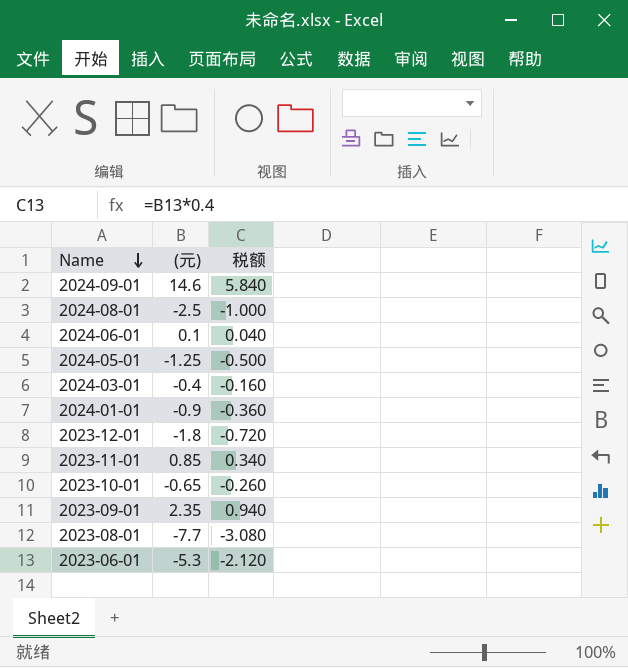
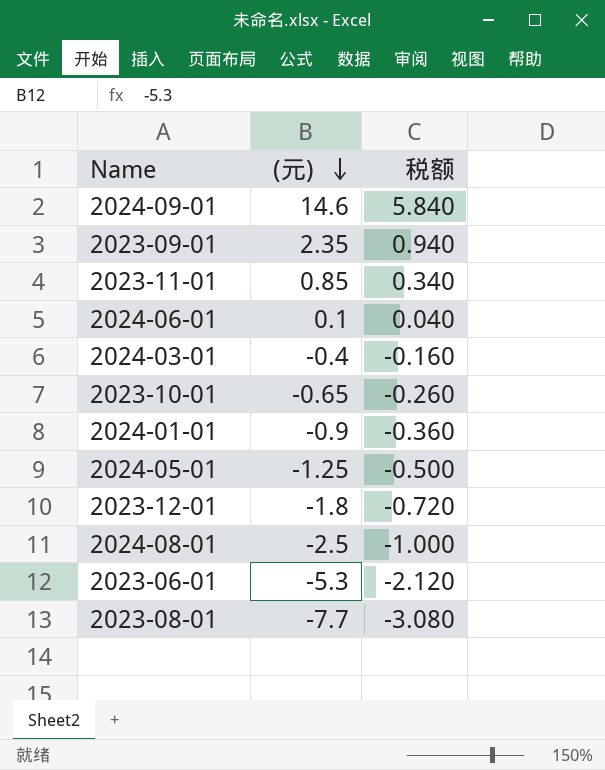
row order: Name descending -> (元) descending

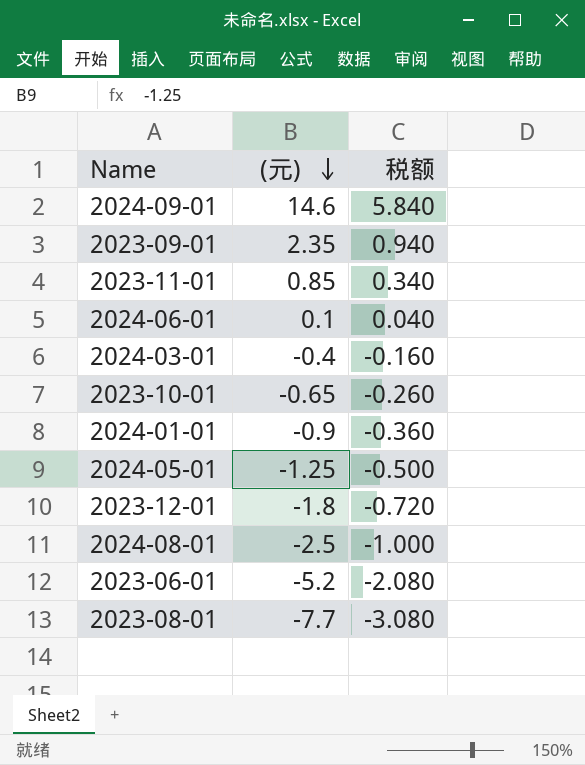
2023-06-01 | (元): -5.3 -> -5.2
2023-06-01 | 税额: -2.120 -> -2.080

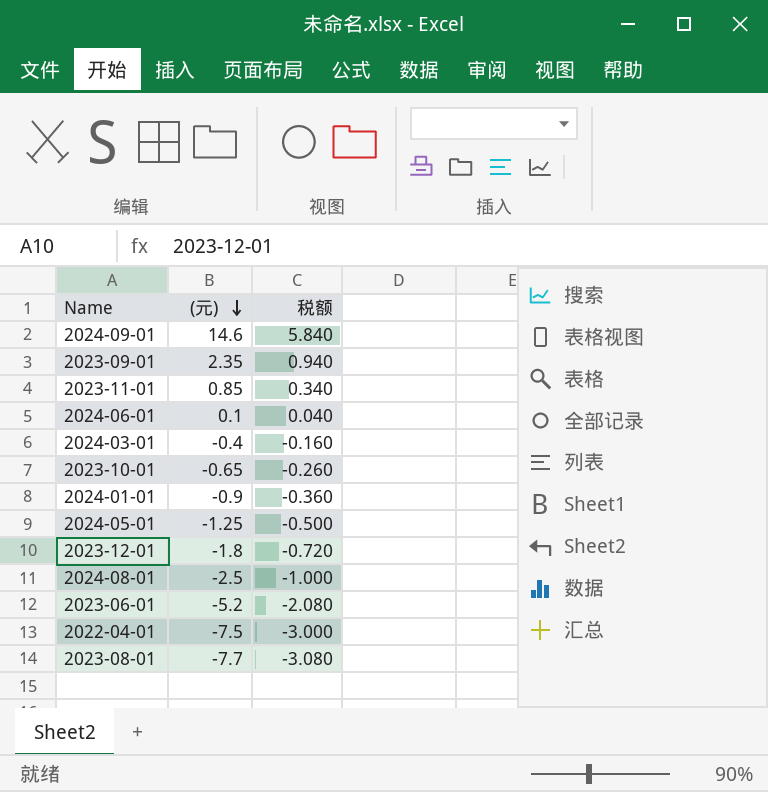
row 2022-04-01: none -> -7.5 | -3.000

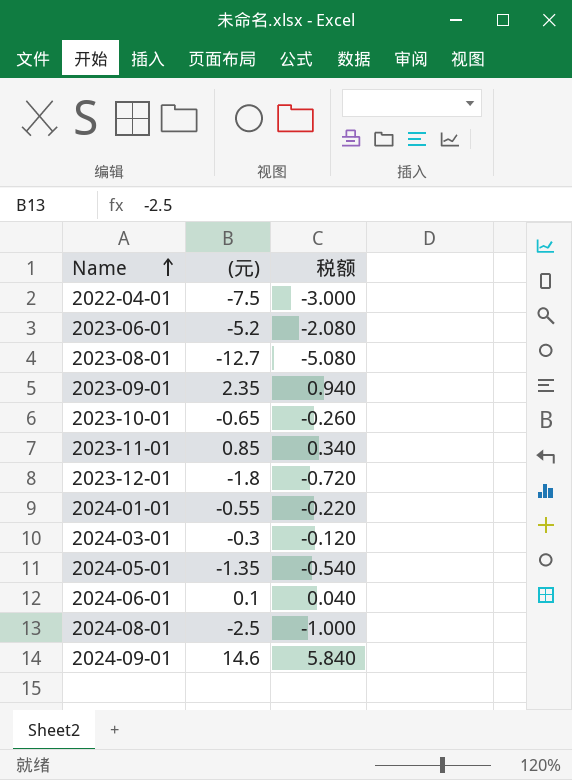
row order: (元) descending -> Name ascending
2023-08-01 | (元): -7.7 -> -12.7
2023-08-01 | 税额: -3.080 -> -5.080
2024-01-01 | (元): -0.9 -> -0.55
2024-01-01 | 税额: -0.360 -> -0.220
2024-03-01 | (元): -0.4 -> -0.3
2024-03-01 | 税额: -0.160 -> -0.120
2024-05-01 | (元): -1.25 -> -1.35
2024-05-01 | 税额: -0.500 -> -0.540

